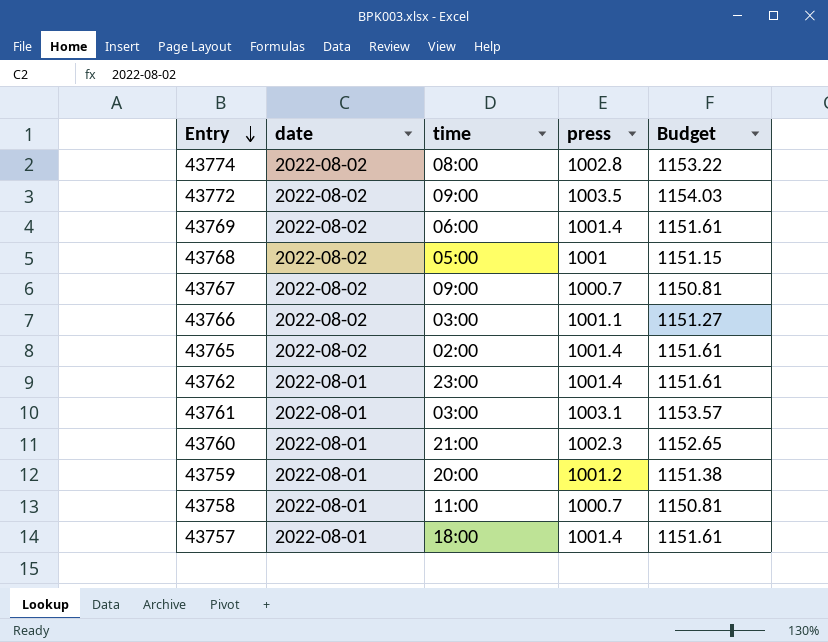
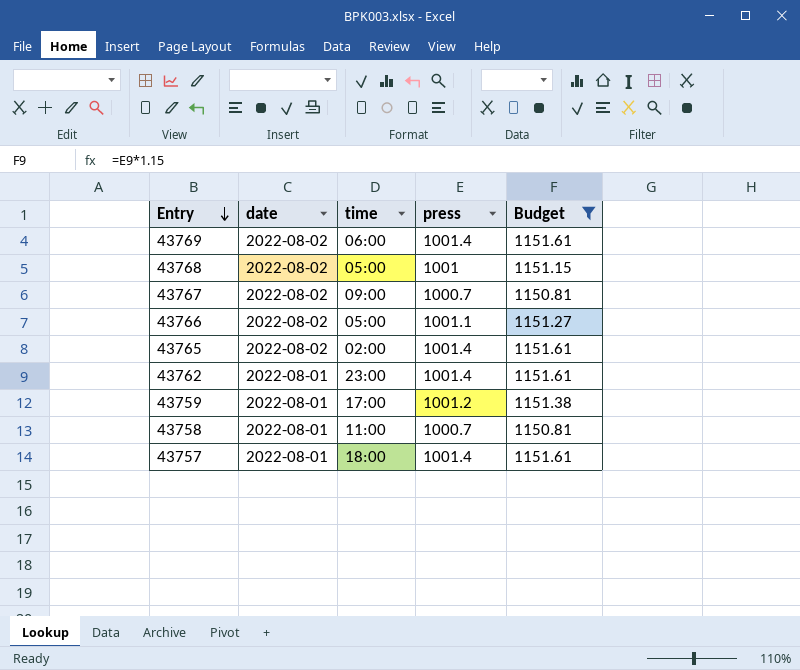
filter: none -> Budget <= 1151.61
43766 | time: 03:00 -> 05:00
43759 | time: 20:00 -> 17:00

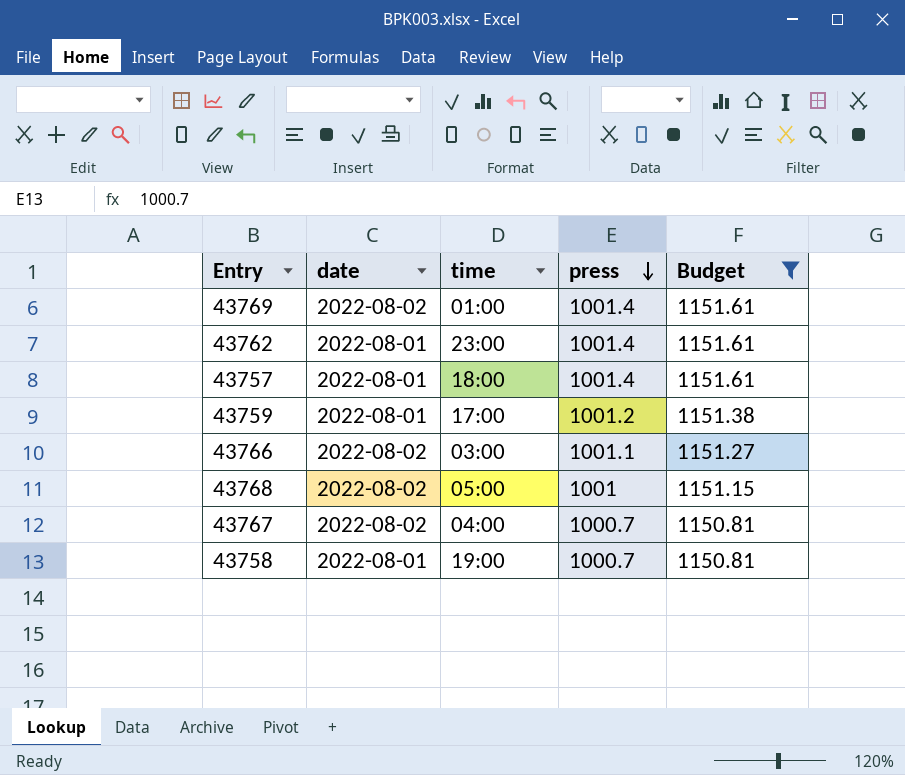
row order: Entry descending -> press descending
row 43765: 2022-08-02 | 02:00 | 1001.4 | 1151.61 -> none
43769 | time: 06:00 -> 01:00
43766 | time: 05:00 -> 03:00
43767 | time: 09:00 -> 04:00
43758 | time: 11:00 -> 19:00

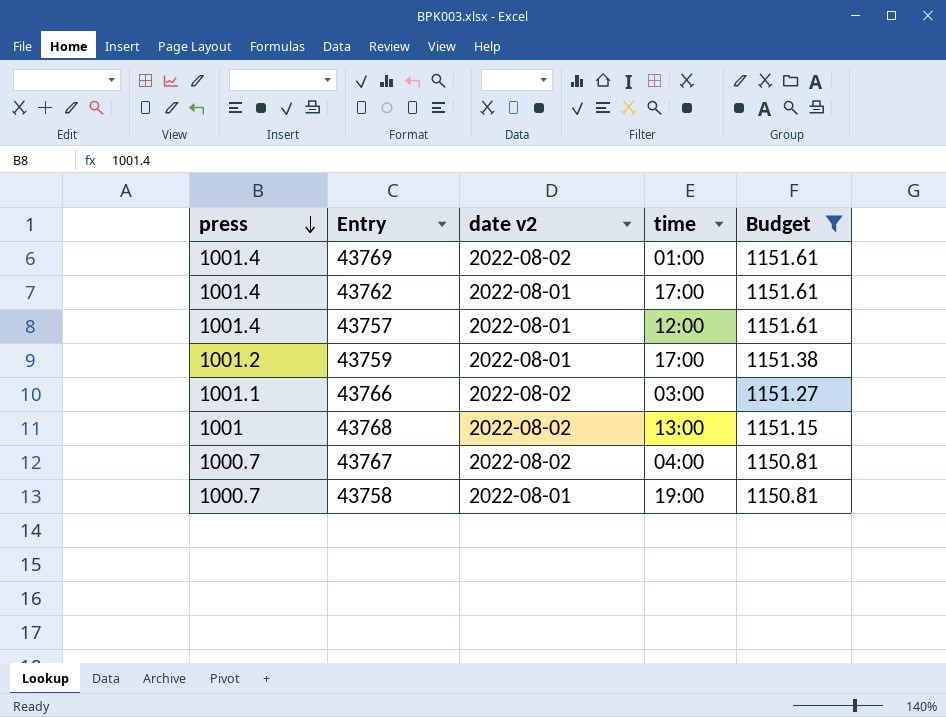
column press | position: 4 -> 1
column name: date -> date v2
43762 | time: 23:00 -> 17:00
43757 | time: 18:00 -> 12:00
43768 | time: 05:00 -> 13:00

